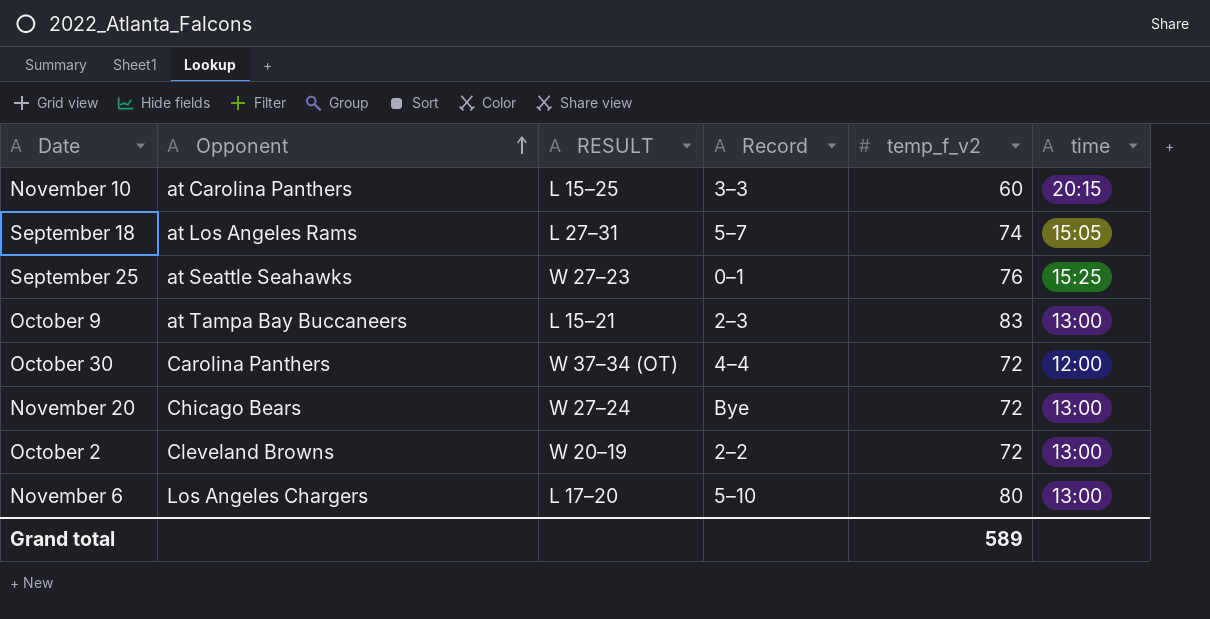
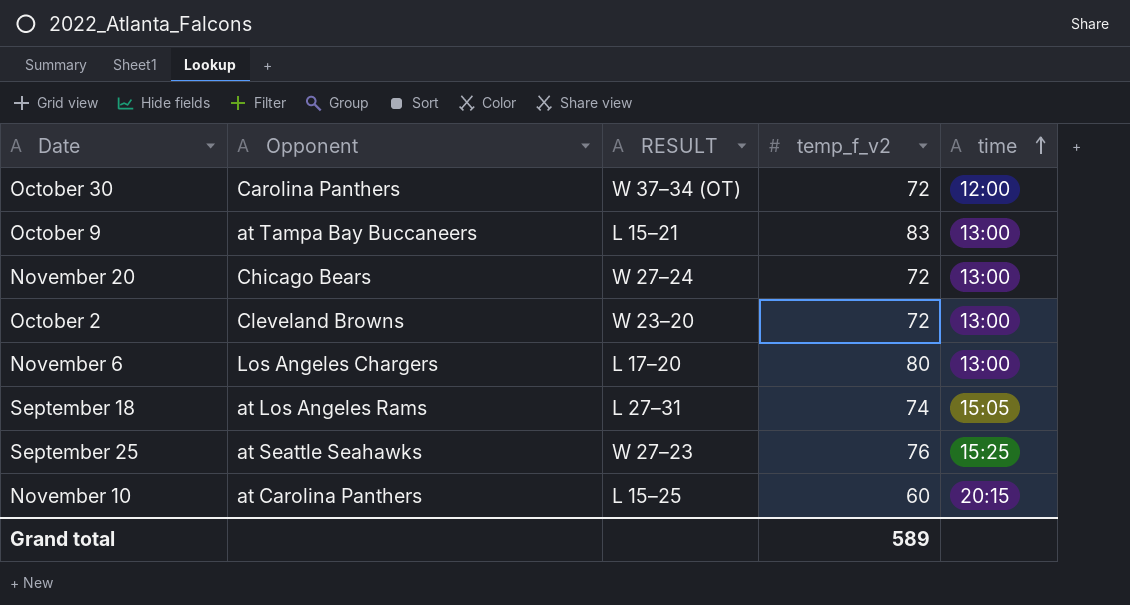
row order: Opponent ascending -> time ascending
column Record | position: 4 -> none
October 2 | RESULT: W 20–19 -> W 23–20

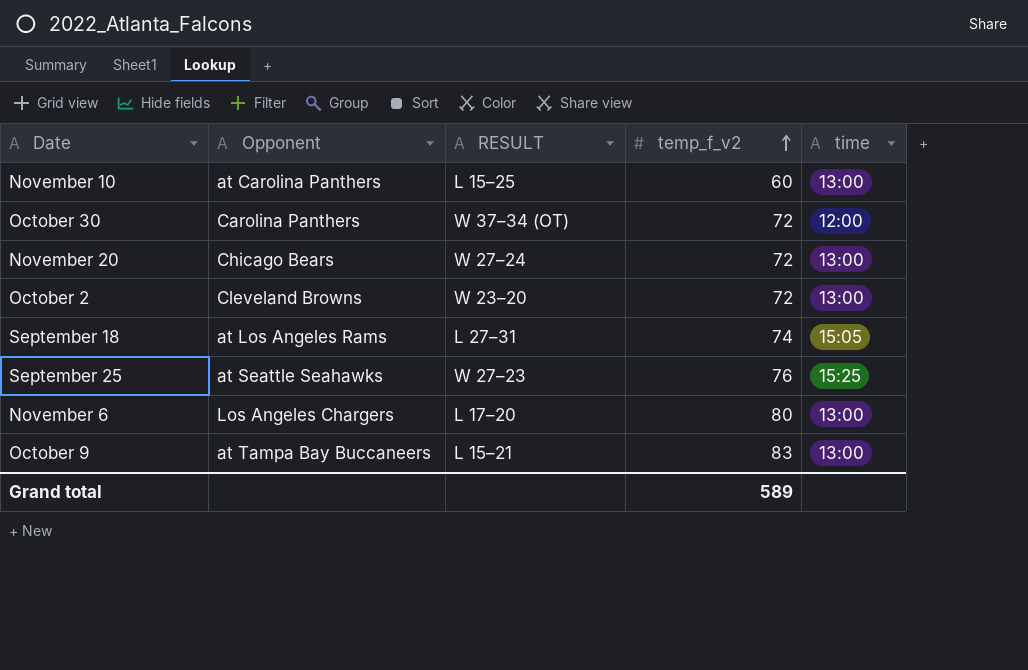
row order: time ascending -> temp_f_v2 ascending
November 10 | time: 20:15 -> 13:00

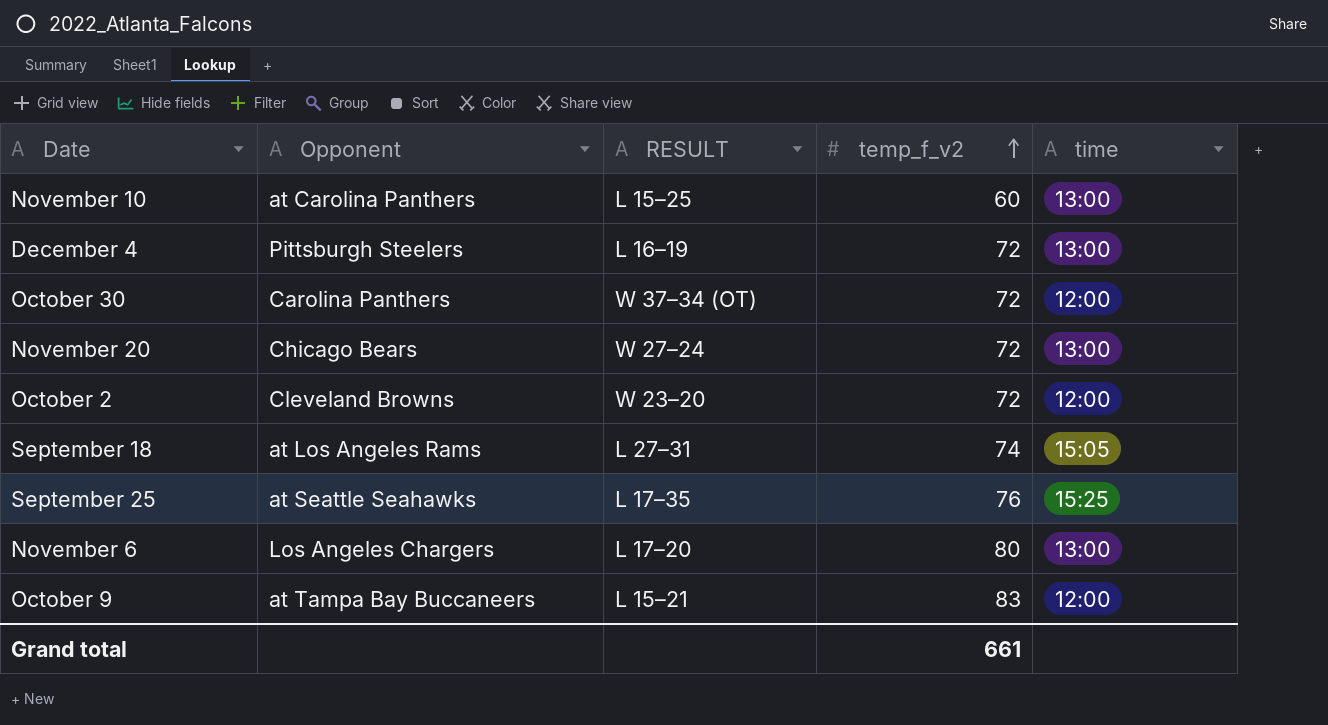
row December 4: none -> Pittsburgh Steelers | L 16–19 | 72 | 13:00
October 2 | time: 13:00 -> 12:00
September 25 | RESULT: W 27–23 -> L 17–35
October 9 | time: 13:00 -> 12:00
Grand total | temp_f_v2: 589 -> 661

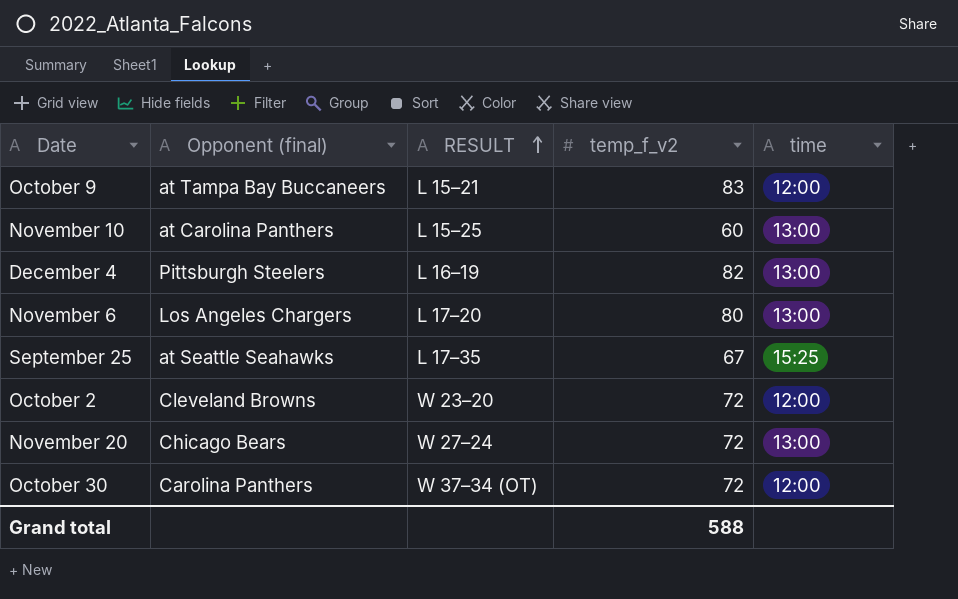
row order: temp_f_v2 ascending -> RESULT ascending
column name: Opponent -> Opponent (final)
row September 18: at Los Angeles Rams | L 27–31 | 74 | 15:05 -> none
December 4 | temp_f_v2: 72 -> 82
September 25 | temp_f_v2: 76 -> 67
Grand total | temp_f_v2: 661 -> 588

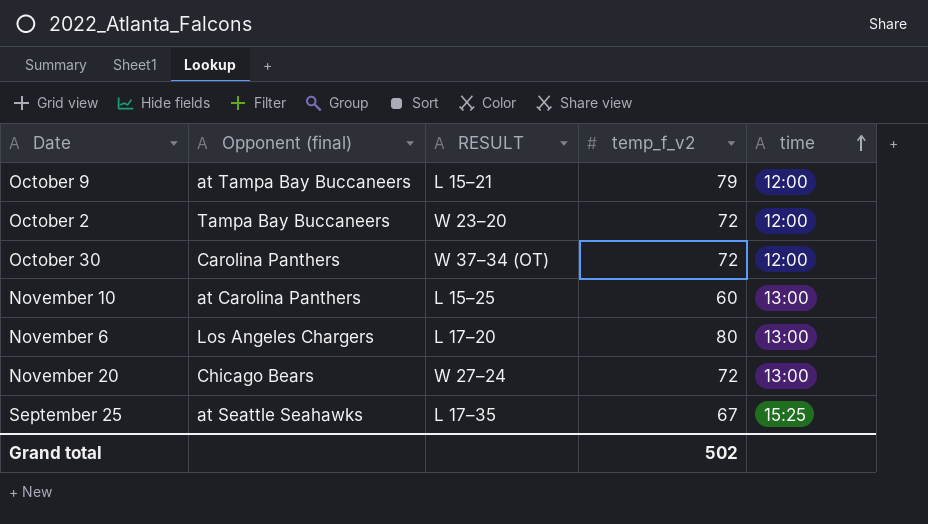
row order: RESULT ascending -> time ascending
row December 4: Pittsburgh Steelers | L 16–19 | 82 | 13:00 -> none
October 9 | temp_f_v2: 83 -> 79
October 2 | Opponent (final): Cleveland Browns -> Tampa Bay Buccaneers
Grand total | temp_f_v2: 588 -> 502

